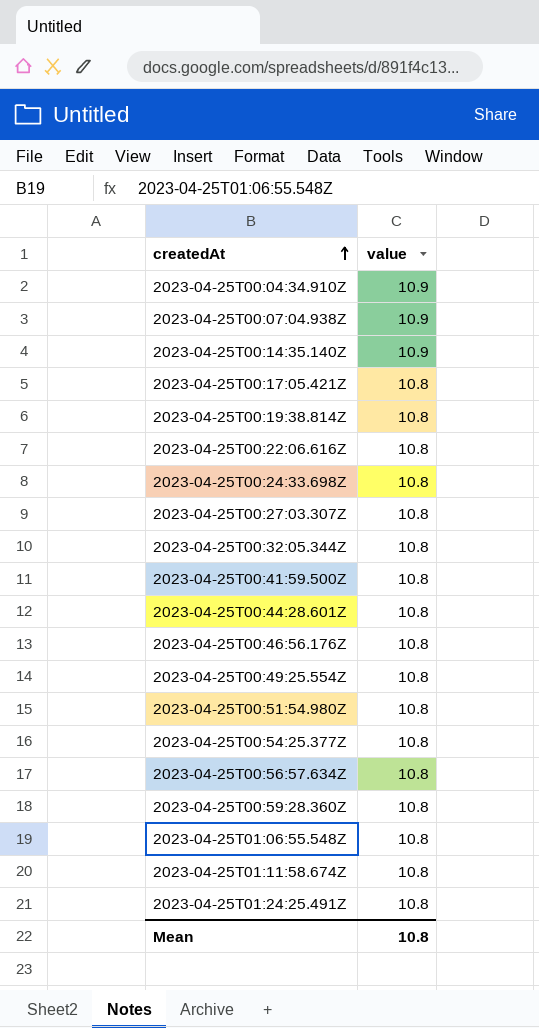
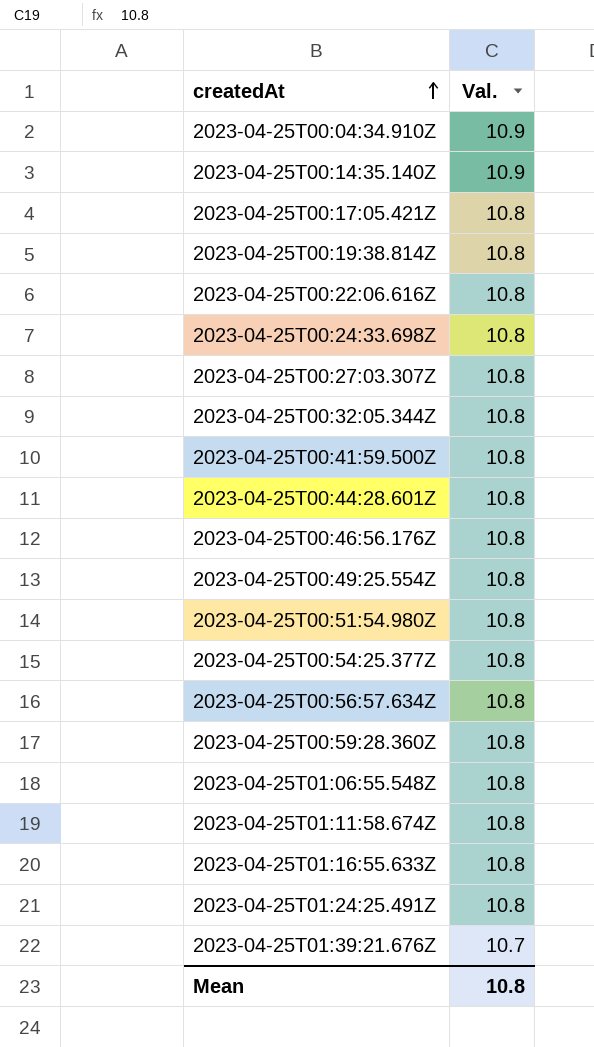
column name: value -> Val.
row 2023-04-25T00:07:04.938Z: 10.9 -> none
row 2023-04-25T01:16:55.633Z: none -> 10.8
row 2023-04-25T01:39:21.676Z: none -> 10.7

